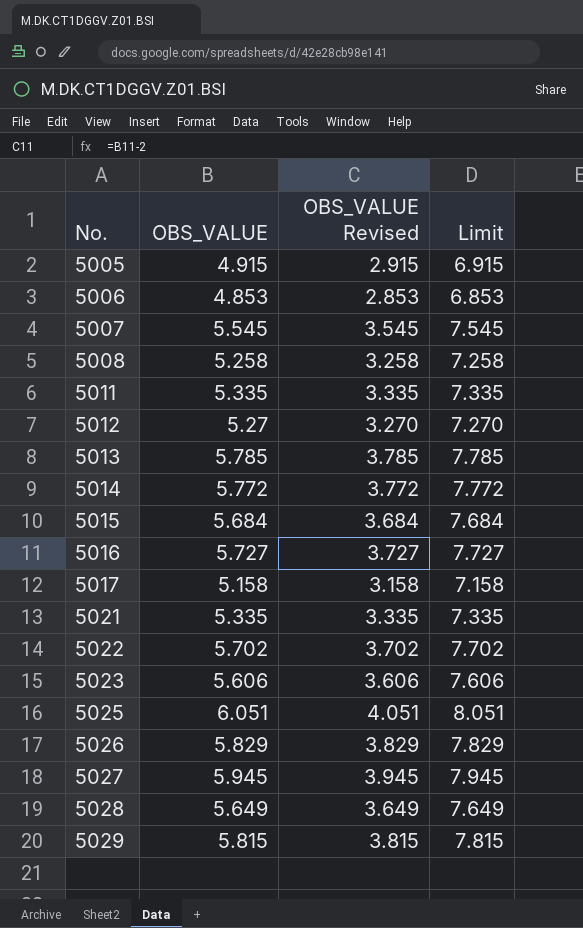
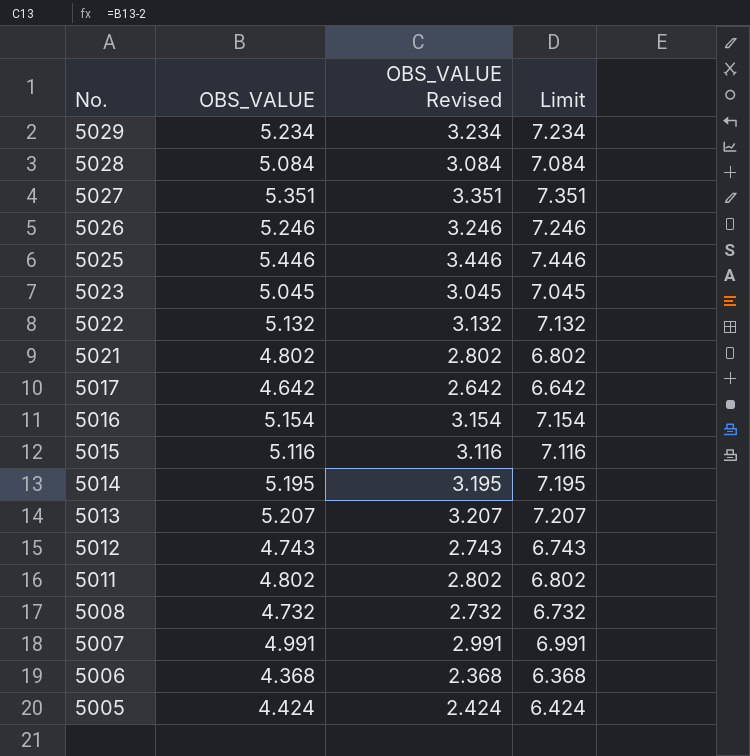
row order: No. ascending -> No. descending
5029 | OBS_VALUE: 5.815 -> 5.234
5029 | OBS_VALUE Revised: 3.815 -> 3.234
5029 | Limit: 7.815 -> 7.234
5028 | OBS_VALUE: 5.649 -> 5.084
5028 | OBS_VALUE Revised: 3.649 -> 3.084
5028 | Limit: 7.649 -> 7.084
5027 | OBS_VALUE: 5.945 -> 5.351
5027 | OBS_VALUE Revised: 3.945 -> 3.351
5027 | Limit: 7.945 -> 7.351
5026 | OBS_VALUE: 5.829 -> 5.246
5026 | OBS_VALUE Revised: 3.829 -> 3.246
5026 | Limit: 7.829 -> 7.246
5025 | OBS_VALUE: 6.051 -> 5.446
5025 | OBS_VALUE Revised: 4.051 -> 3.446
5025 | Limit: 8.051 -> 7.446
5023 | OBS_VALUE: 5.606 -> 5.045
5023 | OBS_VALUE Revised: 3.606 -> 3.045
5023 | Limit: 7.606 -> 7.045
5022 | OBS_VALUE: 5.702 -> 5.132
5022 | OBS_VALUE Revised: 3.702 -> 3.132
5022 | Limit: 7.702 -> 7.132
5021 | OBS_VALUE: 5.335 -> 4.802
5021 | OBS_VALUE Revised: 3.335 -> 2.802
5021 | Limit: 7.335 -> 6.802
5017 | OBS_VALUE: 5.158 -> 4.642
5017 | OBS_VALUE Revised: 3.158 -> 2.642
5017 | Limit: 7.158 -> 6.642
5016 | OBS_VALUE: 5.727 -> 5.154
5016 | OBS_VALUE Revised: 3.727 -> 3.154
5016 | Limit: 7.727 -> 7.154
5015 | OBS_VALUE: 5.684 -> 5.116
5015 | OBS_VALUE Revised: 3.684 -> 3.116
5015 | Limit: 7.684 -> 7.116
5014 | OBS_VALUE: 5.772 -> 5.195
5014 | OBS_VALUE Revised: 3.772 -> 3.195
5014 | Limit: 7.772 -> 7.195
5013 | OBS_VALUE: 5.785 -> 5.207
5013 | OBS_VALUE Revised: 3.785 -> 3.207
5013 | Limit: 7.785 -> 7.207
5012 | OBS_VALUE: 5.27 -> 4.743
5012 | OBS_VALUE Revised: 3.270 -> 2.743
5012 | Limit: 7.270 -> 6.743
5011 | OBS_VALUE: 5.335 -> 4.802
5011 | OBS_VALUE Revised: 3.335 -> 2.802
5011 | Limit: 7.335 -> 6.802
5008 | OBS_VALUE: 5.258 -> 4.732
5008 | OBS_VALUE Revised: 3.258 -> 2.732
5008 | Limit: 7.258 -> 6.732
5007 | OBS_VALUE: 5.545 -> 4.991
5007 | OBS_VALUE Revised: 3.545 -> 2.991
5007 | Limit: 7.545 -> 6.991
5006 | OBS_VALUE: 4.853 -> 4.368
5006 | OBS_VALUE Revised: 2.853 -> 2.368
5006 | Limit: 6.853 -> 6.368
5005 | OBS_VALUE: 4.915 -> 4.424
5005 | OBS_VALUE Revised: 2.915 -> 2.424
5005 | Limit: 6.915 -> 6.424

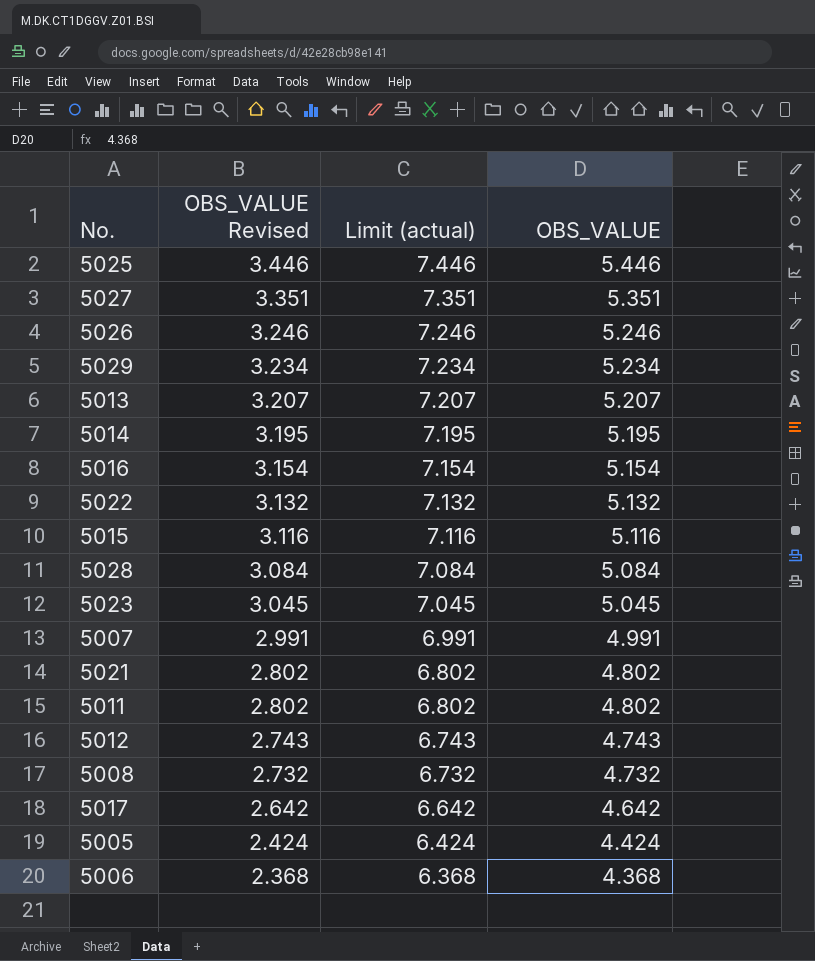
row order: No. descending -> OBS_VALUE Revised descending
column name: Limit -> Limit (actual)
column OBS_VALUE | position: 2 -> 4

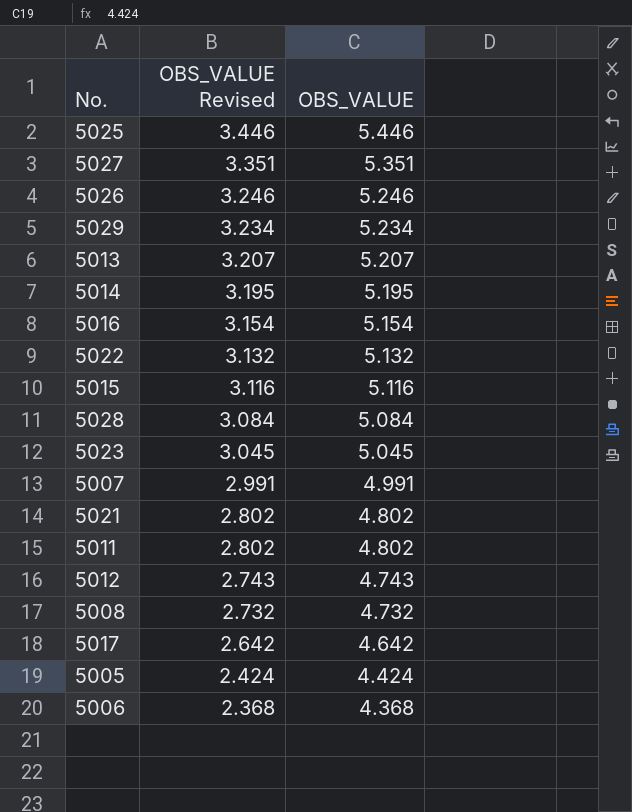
column Limit (actual) | formula: [OBS_VALUE] + 2 -> none

